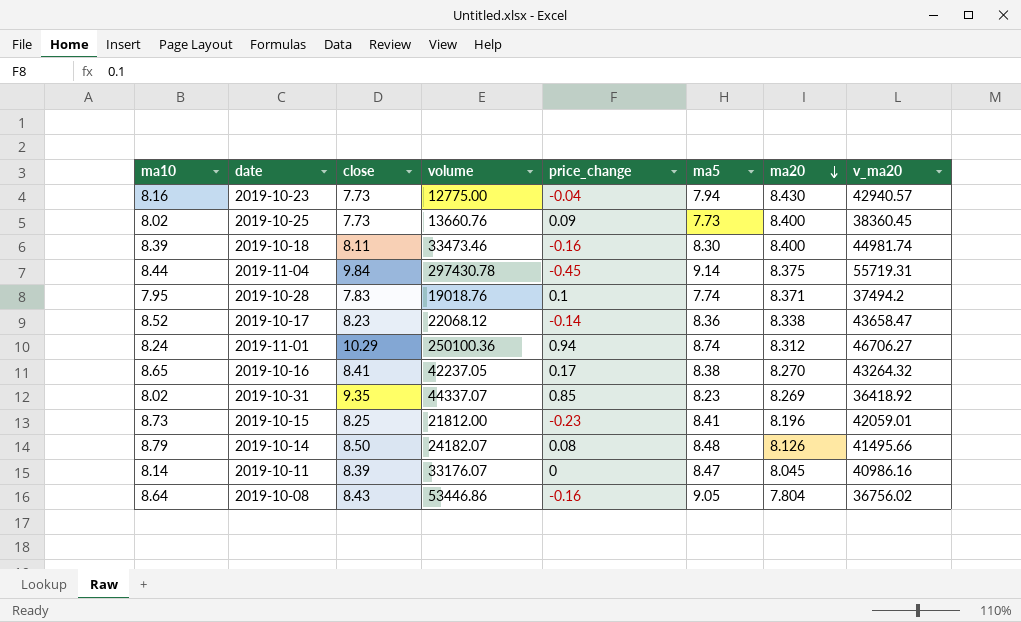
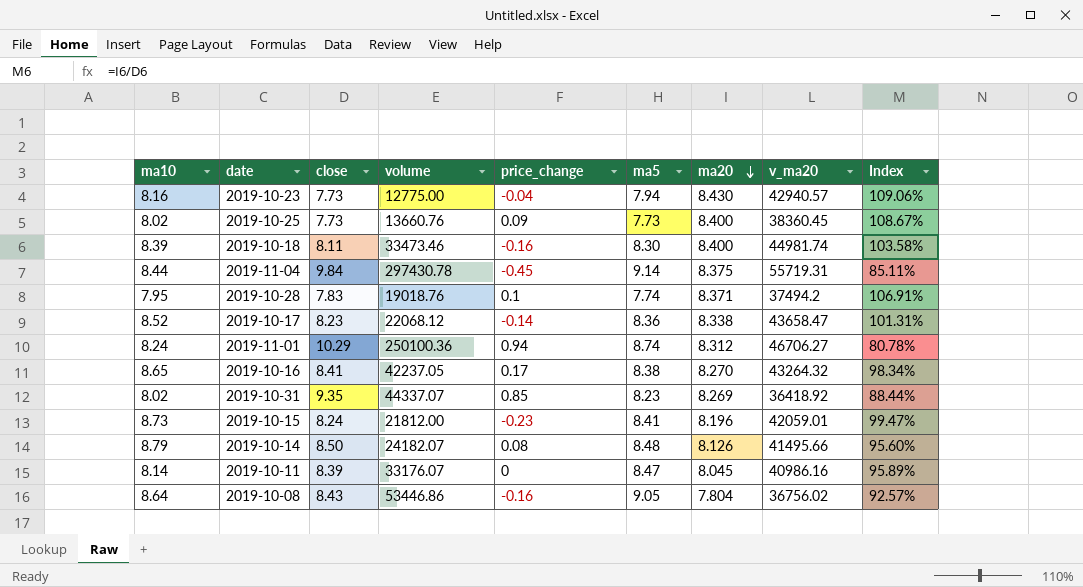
column Index | formula: none -> [ma20] / [close]
2019-10-15 | close: 8.25 -> 8.24

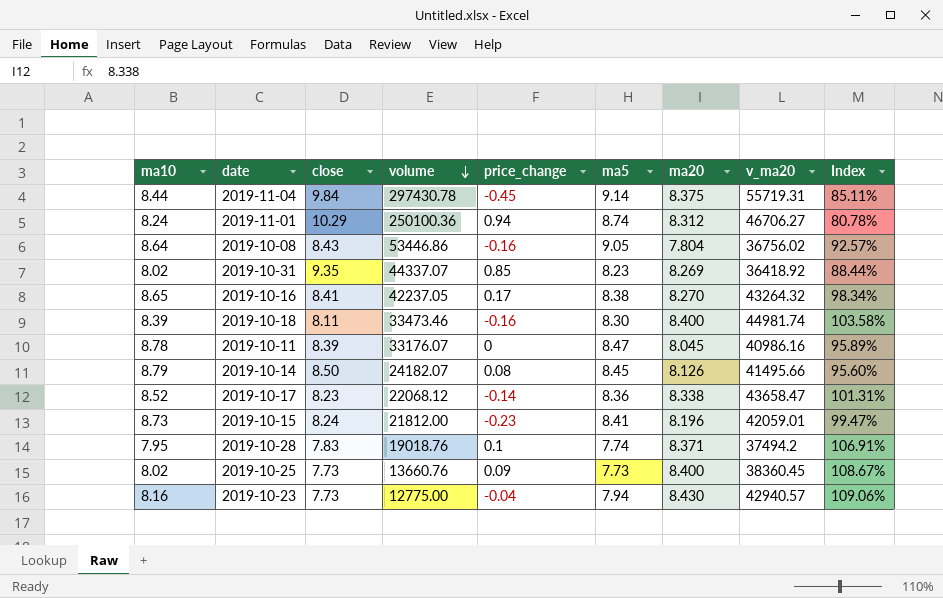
row order: ma20 descending -> volume descending
2019-10-11 | ma10: 8.14 -> 8.78
2019-10-14 | ma5: 8.48 -> 8.45

